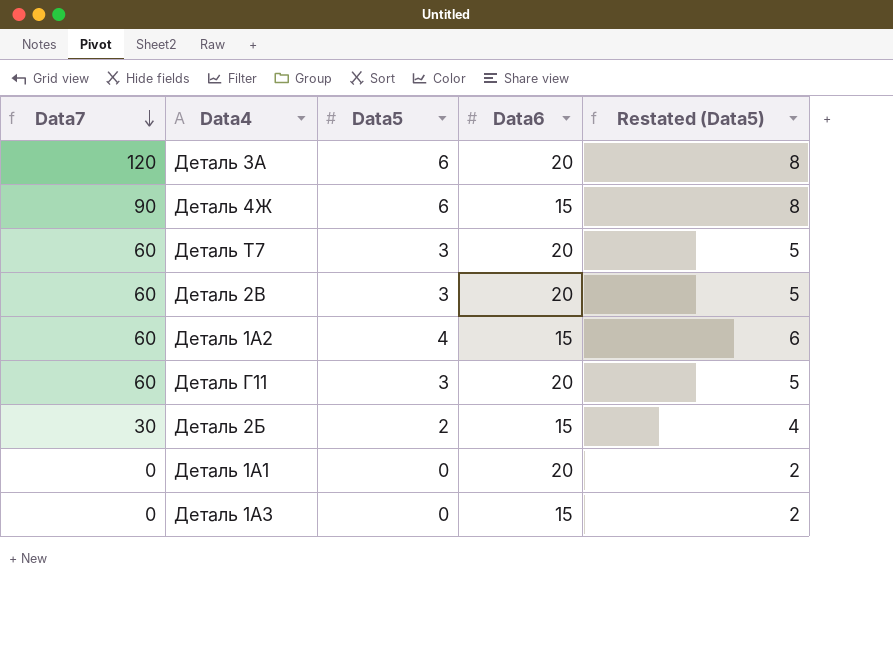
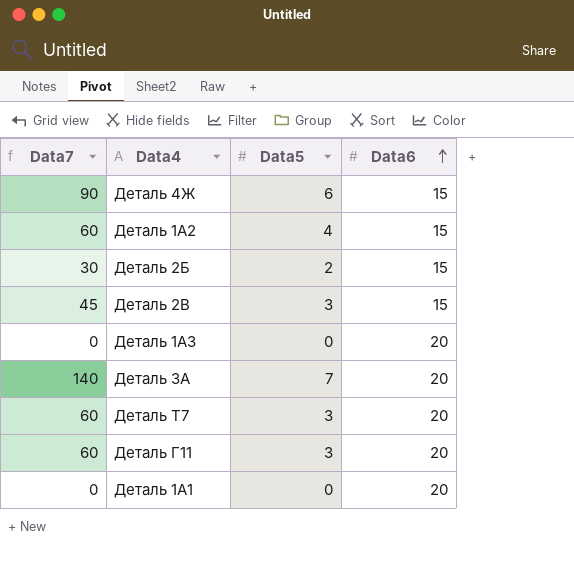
row order: Data7 descending -> Data6 ascending
column Restated (Data5) | formula: [Data5] + 2 -> none
Деталь 2В | Data7: 60 -> 45
Деталь 2В | Data6: 20 -> 15
Деталь 1А3 | Data6: 15 -> 20
Деталь 3А | Data7: 120 -> 140
Деталь 3А | Data5: 6 -> 7

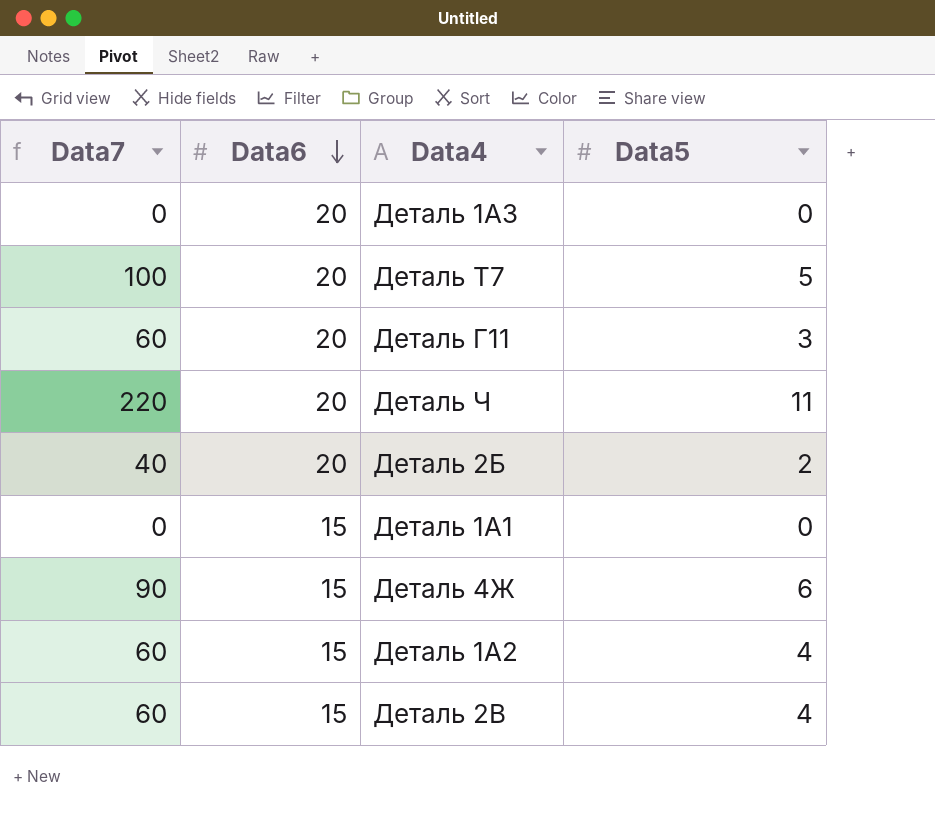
row order: Data6 ascending -> Data6 descending
column Data6 | position: 4 -> 2
row Деталь 3А: 140 | 7 | 20 -> none
Деталь Т7 | Data7: 60 -> 100
Деталь Т7 | Data5: 3 -> 5
row Деталь Ч: none -> 220 | 20 | 11
Деталь 2Б | Data7: 30 -> 40
Деталь 2Б | Data6: 15 -> 20
Деталь 1А1 | Data6: 20 -> 15
Деталь 2В | Data7: 45 -> 60
Деталь 2В | Data5: 3 -> 4

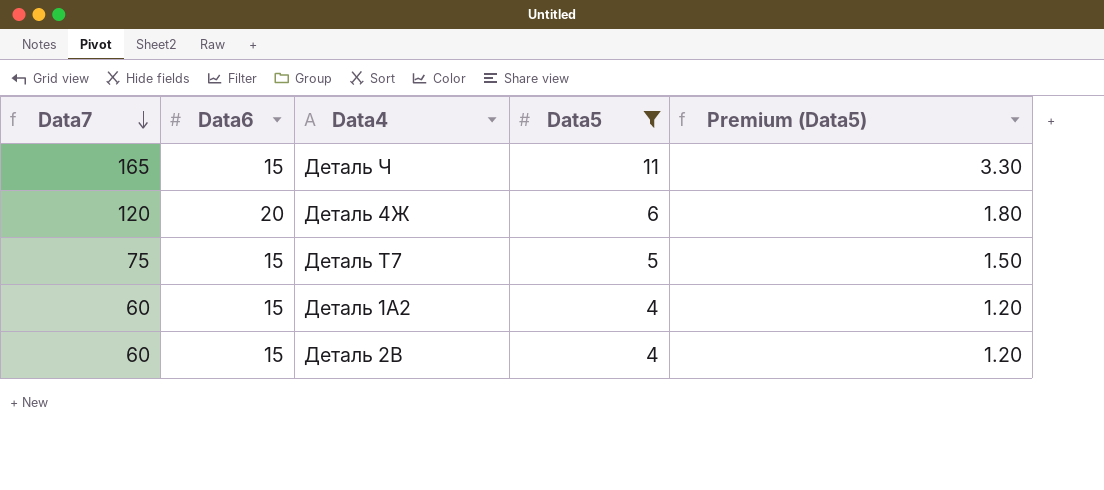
filter: none -> Data5 >= 4
row order: Data6 descending -> Data7 descending
column Premium (Data5) | formula: none -> [Data5] * 0.3
Деталь Ч | Data7: 220 -> 165
Деталь Ч | Data6: 20 -> 15
Деталь 4Ж | Data7: 90 -> 120
Деталь 4Ж | Data6: 15 -> 20
Деталь Т7 | Data7: 100 -> 75
Деталь Т7 | Data6: 20 -> 15

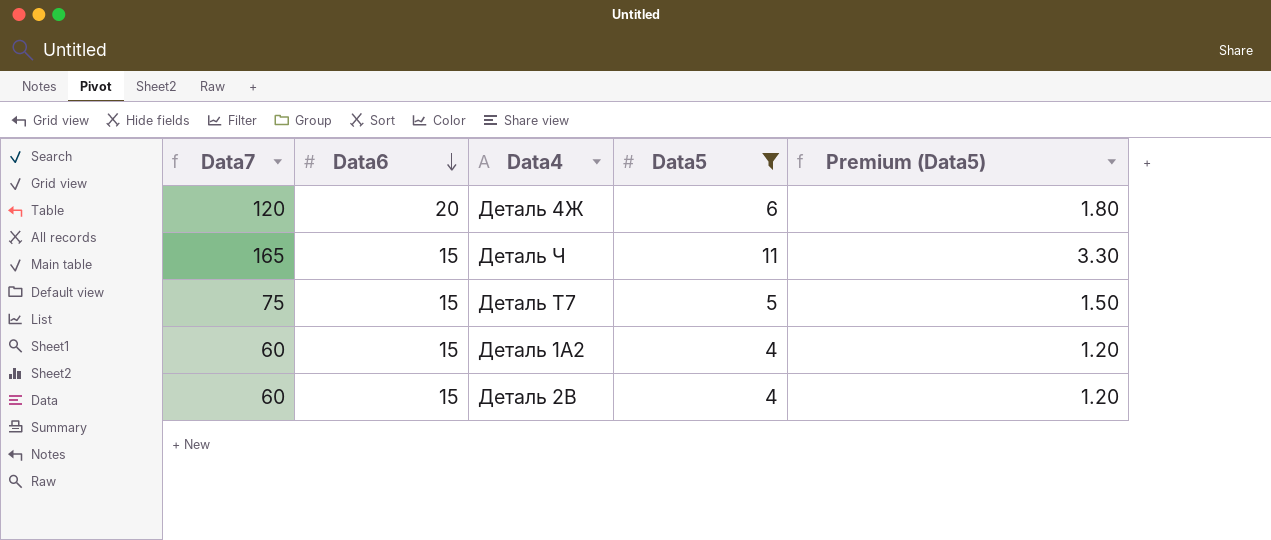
row order: Data7 descending -> Data6 descending

